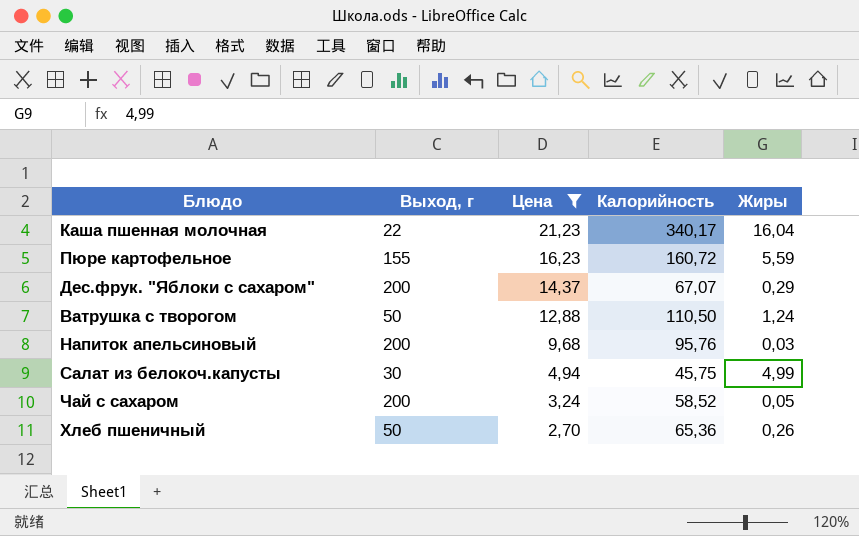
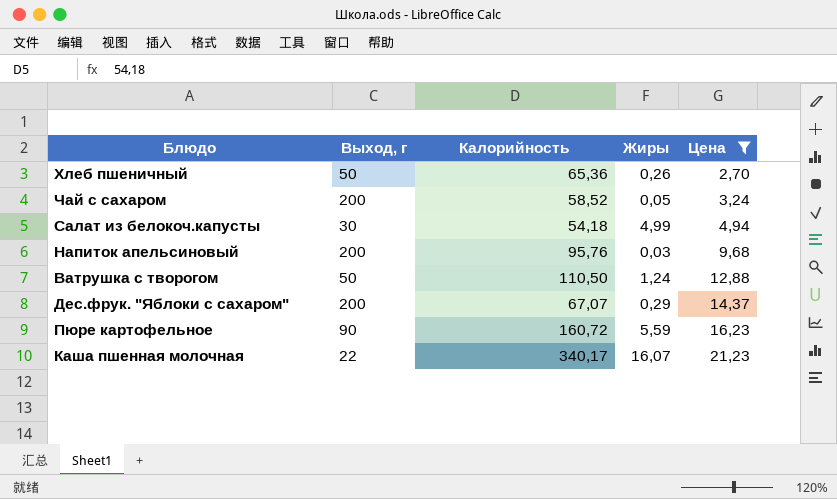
row order: Цена descending -> Цена ascending
column Цена | position: 3 -> 5
Салат из белокоч.капусты | Калорийность: 45,75 -> 54,18
Пюре картофельное | Выход, г: 155 -> 90
Каша пшенная молочная | Жиры: 16,04 -> 16,07

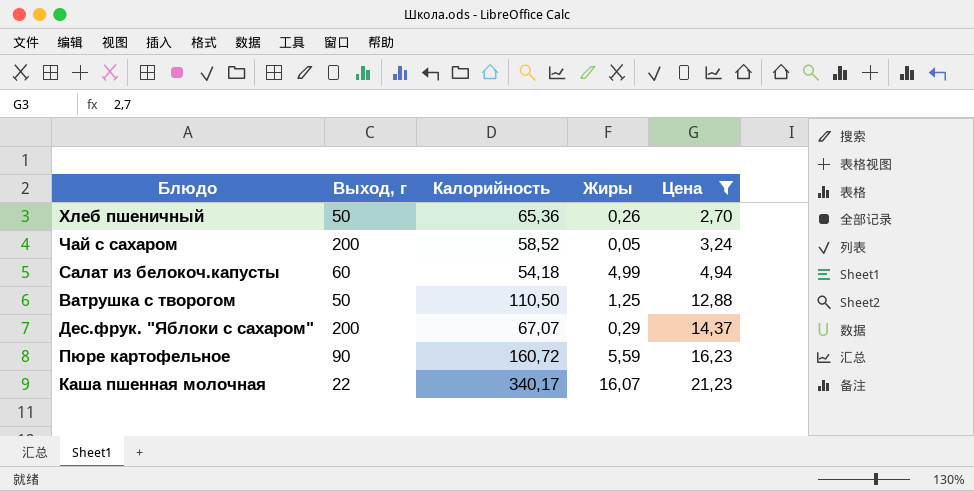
row Напиток апельсиновый: 200 | 95,76 | 0,03 | 9,68 -> none
Салат из белокоч.капусты | Выход, г: 30 -> 60
Ватрушка с творогом | Жиры: 1,24 -> 1,25

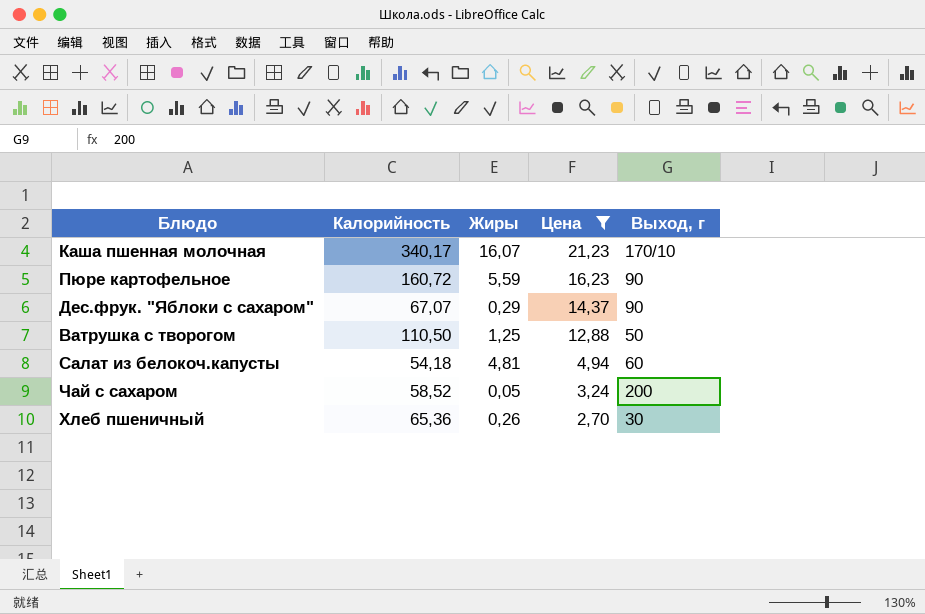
row order: Цена ascending -> Цена descending
column Выход, г | position: 2 -> 5
Каша пшенная молочная | Выход, г: 22 -> 170/10
Дес.фрук. "Яблоки с сахаром" | Выход, г: 200 -> 90
Салат из белокоч.капусты | Жиры: 4,99 -> 4,81
Хлеб пшеничный | Выход, г: 50 -> 30

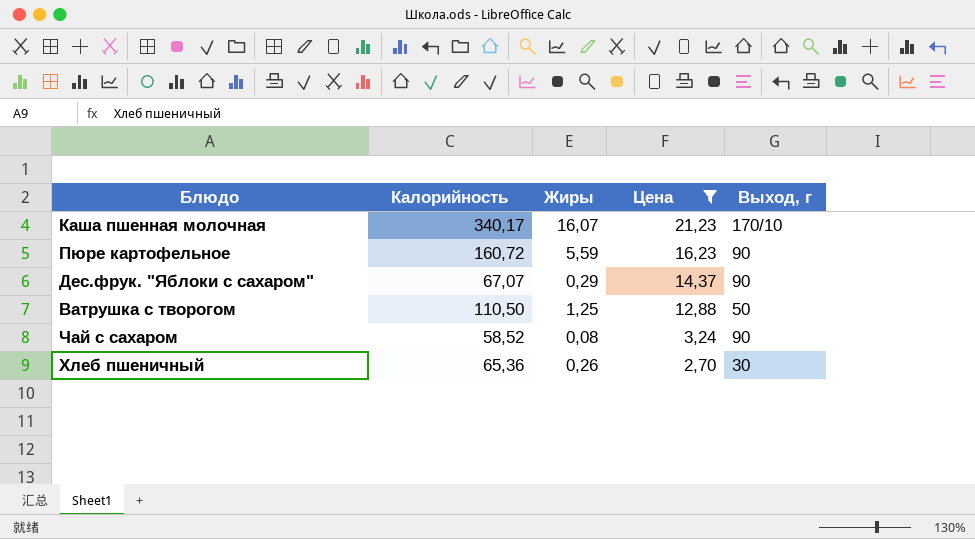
row Салат из белокоч.капусты: 54,18 | 4,81 | 4,94 | 60 -> none
Чай с сахаром | Жиры: 0,05 -> 0,08
Чай с сахаром | Выход, г: 200 -> 90

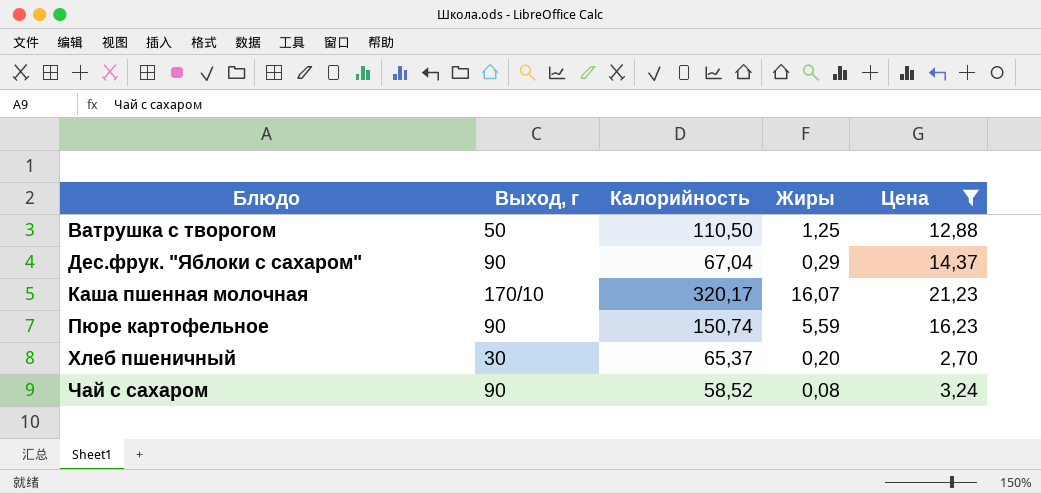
row order: Цена descending -> Блюдо ascending
column Выход, г | position: 5 -> 2
Дес.фрук. "Яблоки с сахаром" | Калорийность: 67,07 -> 67,04
Каша пшенная молочная | Калорийность: 340,17 -> 320,17
Пюре картофельное | Калорийность: 160,72 -> 150,74
Хлеб пшеничный | Калорийность: 65,36 -> 65,37
Хлеб пшеничный | Жиры: 0,26 -> 0,20

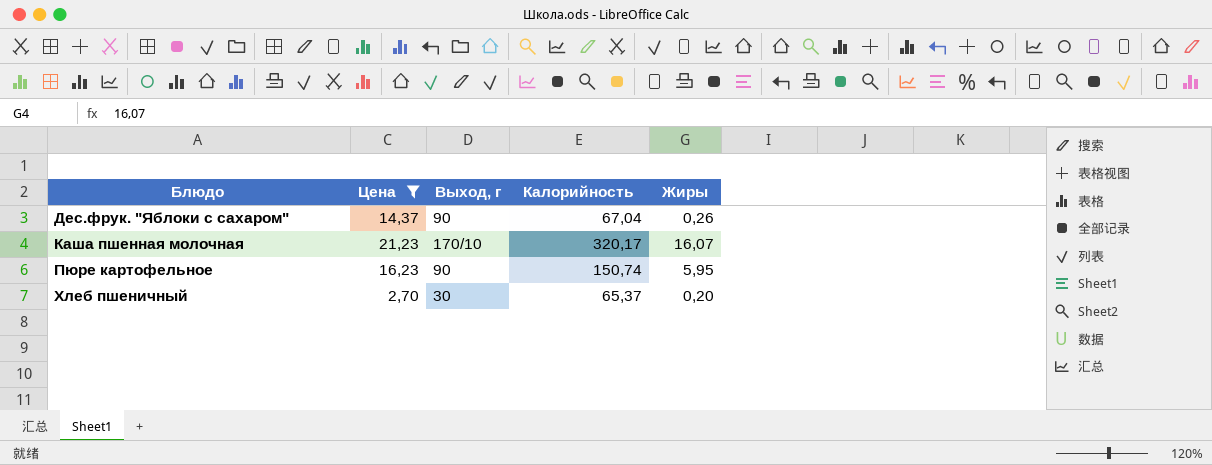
column Цена | position: 5 -> 2
row Ватрушка с творогом: 50 | 110,50 | 1,25 | 12,88 -> none
row Чай с сахаром: 90 | 58,52 | 0,08 | 3,24 -> none
Дес.фрук. "Яблоки с сахаром" | Жиры: 0,29 -> 0,26
Пюре картофельное | Жиры: 5,59 -> 5,95

